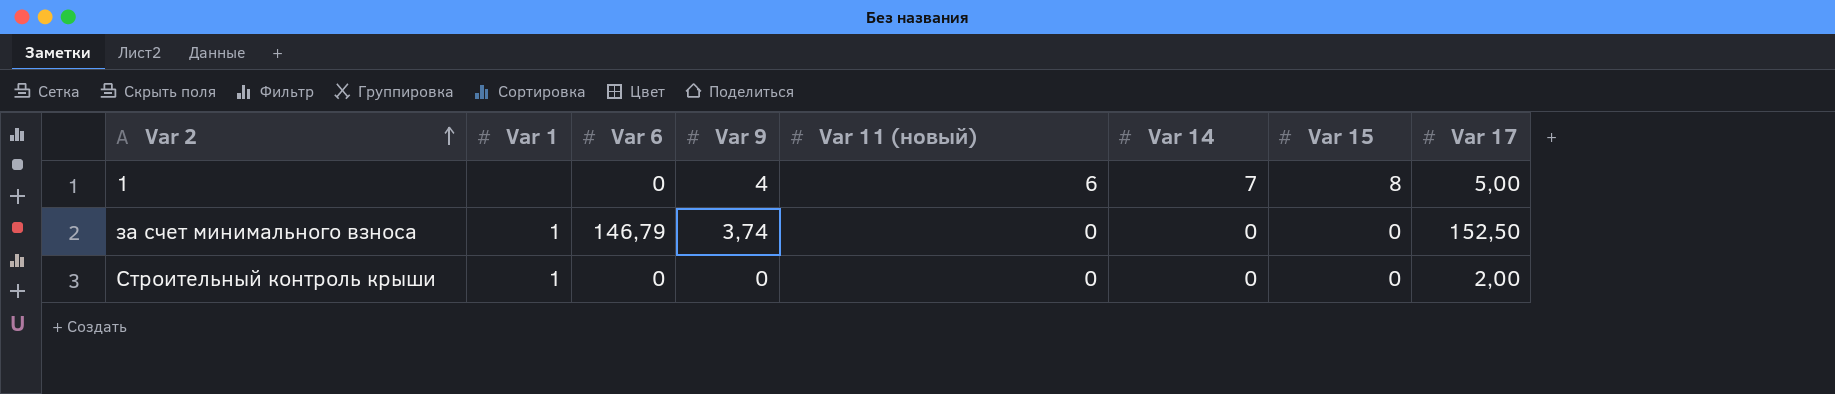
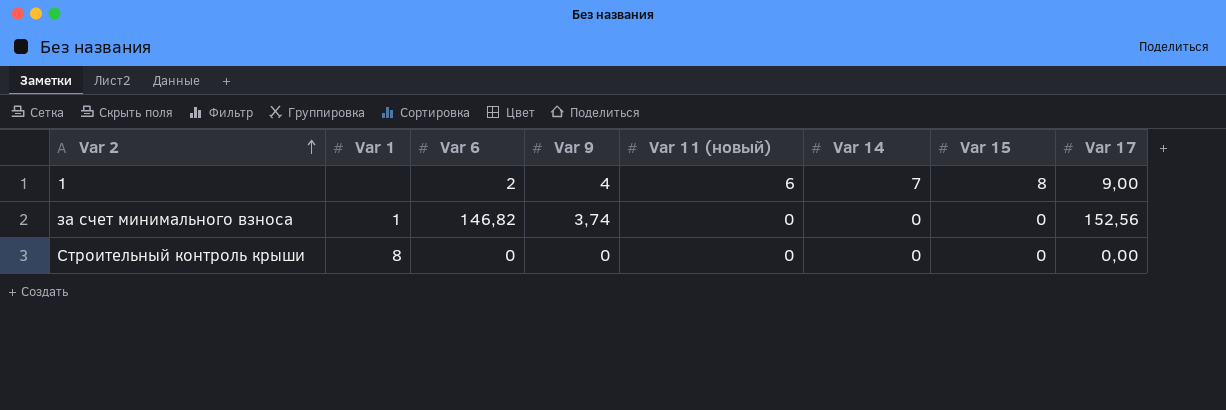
1 | Var 6: 0 -> 2
1 | Var 17: 5,00 -> 9,00
за счет минимального взноса | Var 6: 146,79 -> 146,82
за счет минимального взноса | Var 17: 152,50 -> 152,56
Строительный контроль крыши | Var 1: 1 -> 8
Строительный контроль крыши | Var 17: 2,00 -> 0,00

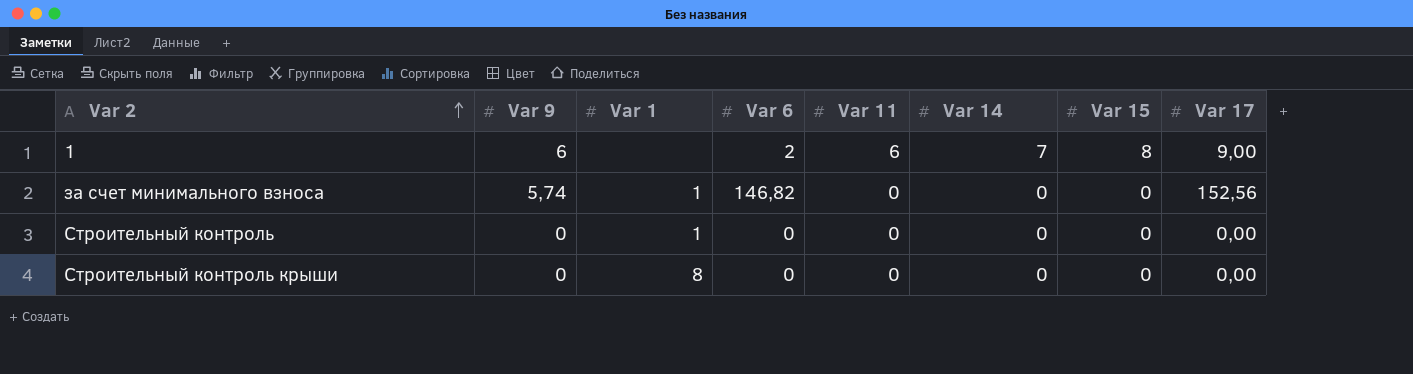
column Var 9 | position: 4 -> 2
column name: Var 11 (новый) -> Var 11
1 | Var 9: 4 -> 6
за счет минимального взноса | Var 9: 3,74 -> 5,74
row Строительный контроль: none -> 0 | 1 | 0 | 0 | 0 | 0 | 0,00

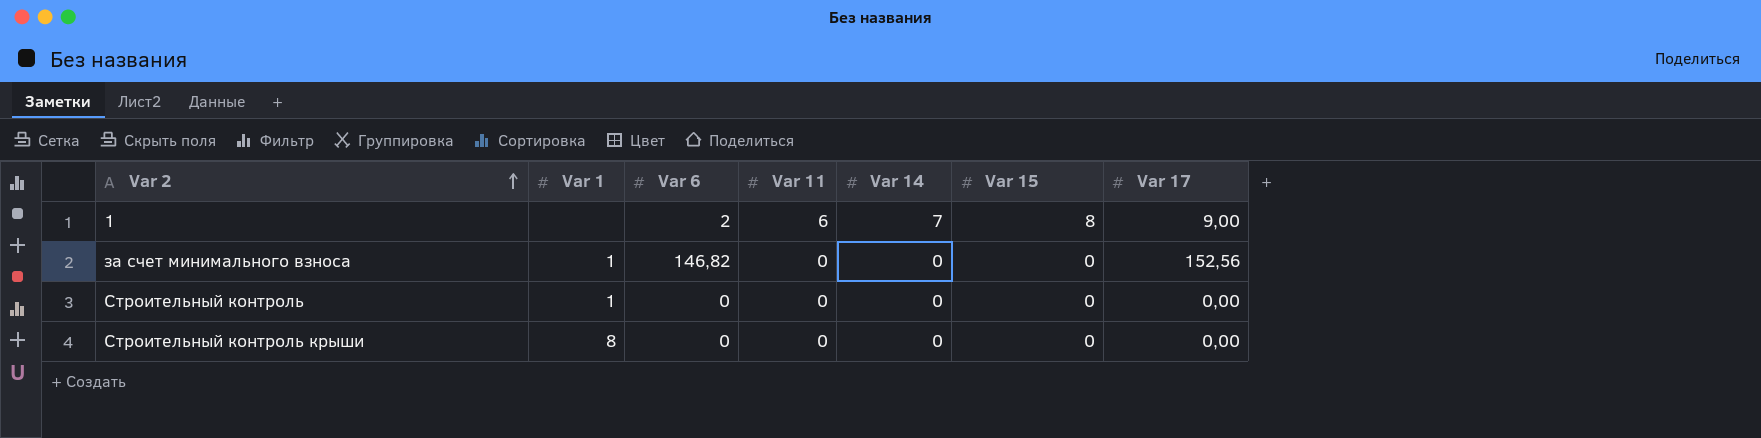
column Var 9 | position: 2 -> none

